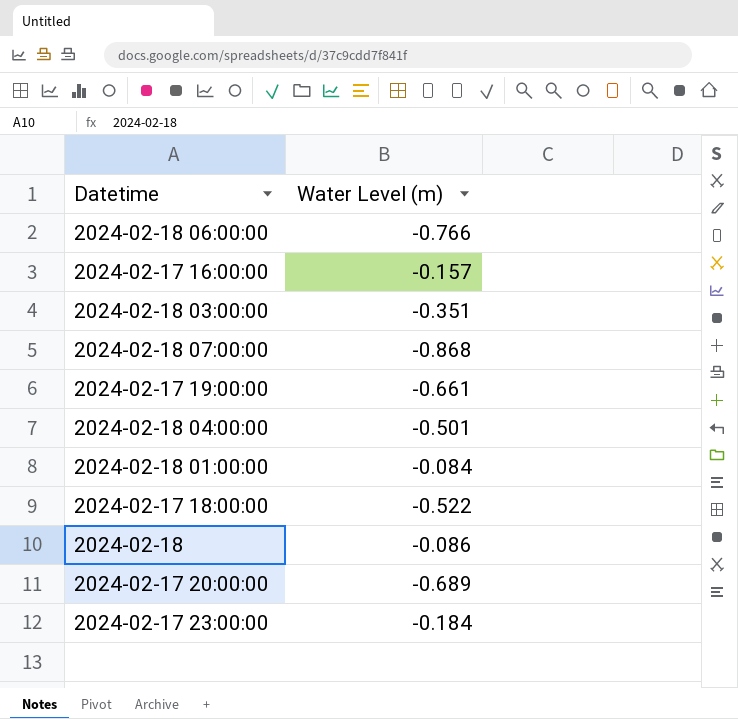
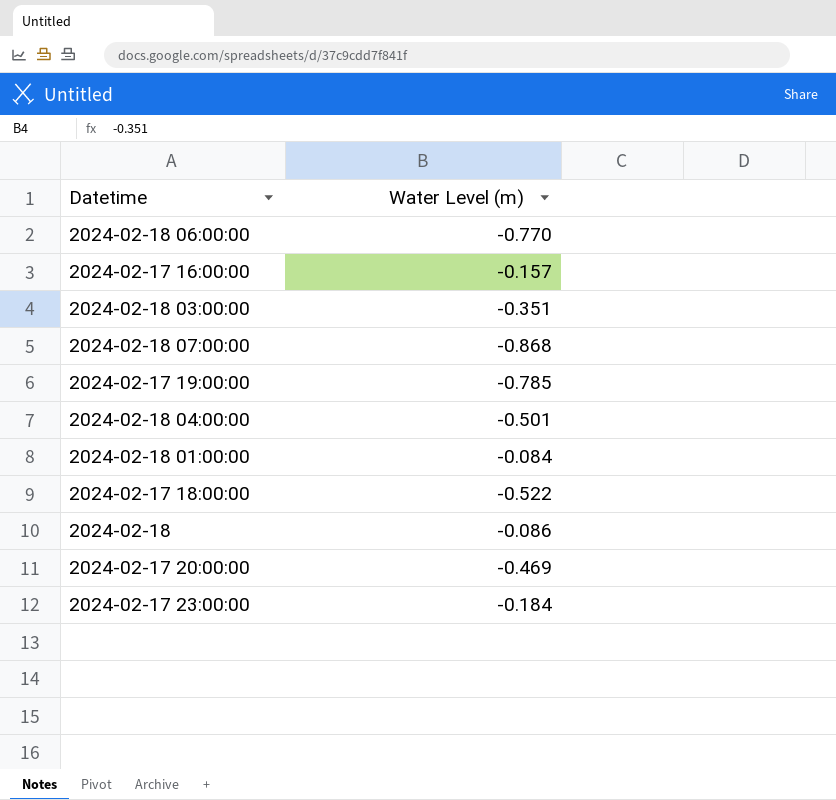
2024-02-18 06:00:00 | Water Level (m): -0.766 -> -0.770
2024-02-17 19:00:00 | Water Level (m): -0.661 -> -0.785
2024-02-17 20:00:00 | Water Level (m): -0.689 -> -0.469

